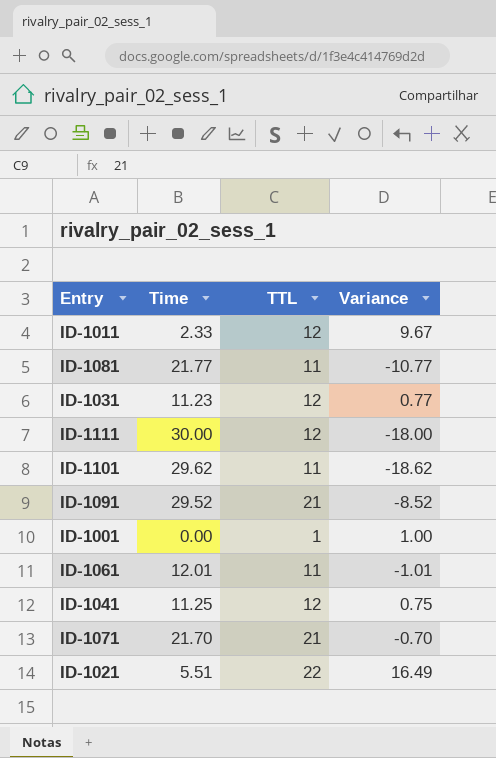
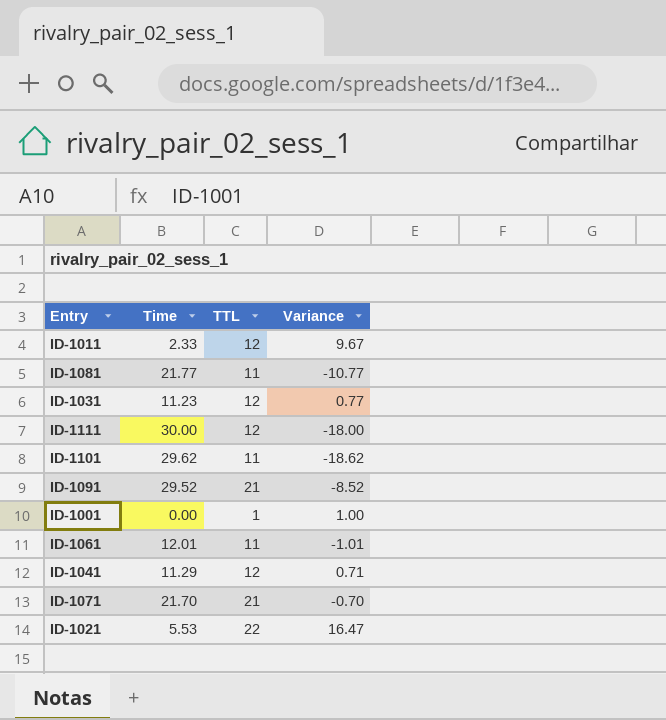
ID-1041 | Time: 11.25 -> 11.29
ID-1041 | Variance: 0.75 -> 0.71
ID-1021 | Time: 5.51 -> 5.53
ID-1021 | Variance: 16.49 -> 16.47

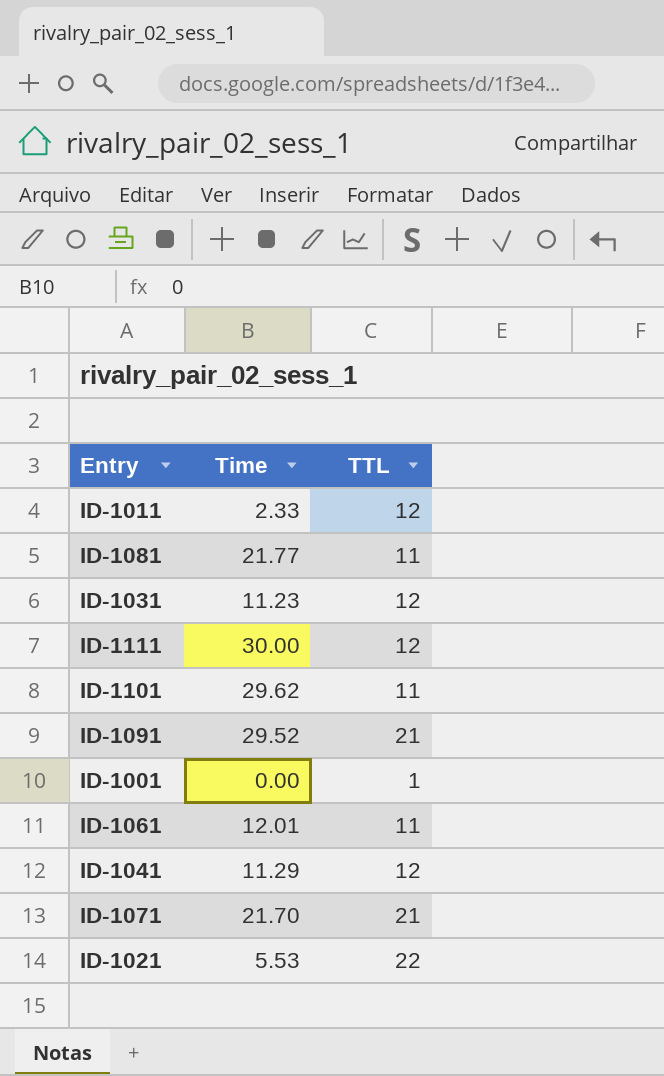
column Variance | formula: [TTL] - [Time] -> none

